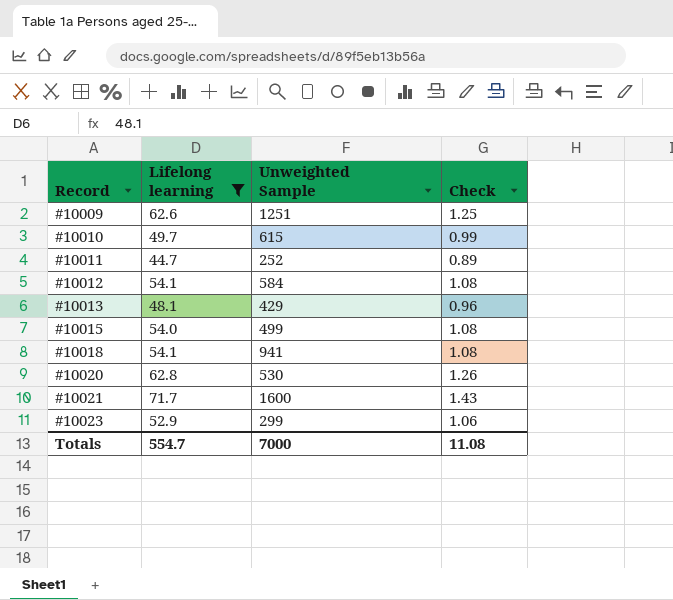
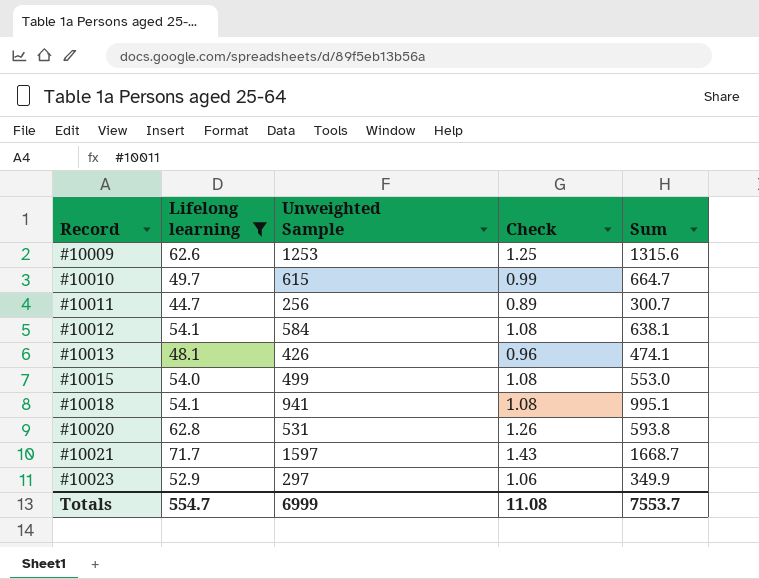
column Sum | formula: none -> [Lifelong learning] + [Unweighted Sample]
#10009 | Unweighted Sample: 1251 -> 1253
#10011 | Unweighted Sample: 252 -> 256
#10013 | Unweighted Sample: 429 -> 426
#10020 | Unweighted Sample: 530 -> 531
#10021 | Unweighted Sample: 1600 -> 1597
#10023 | Unweighted Sample: 299 -> 297
Totals | Unweighted Sample: 7000 -> 6999

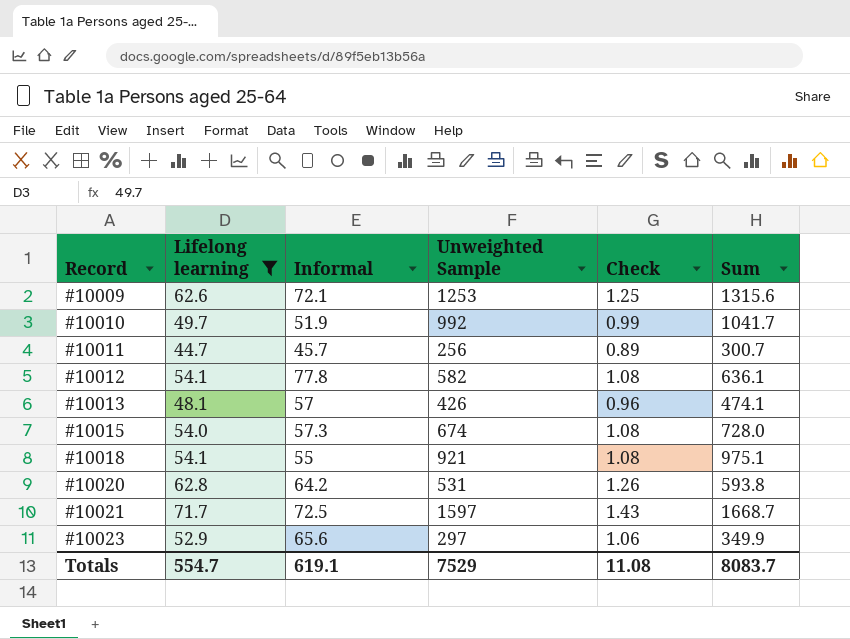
column Informal | position: none -> 3
#10010 | Unweighted Sample: 615 -> 992
#10010 | Sum: 664.7 -> 1041.7
#10012 | Unweighted Sample: 584 -> 582
#10012 | Sum: 638.1 -> 636.1
#10015 | Unweighted Sample: 499 -> 674
#10015 | Sum: 553.0 -> 728.0
#10018 | Unweighted Sample: 941 -> 921
#10018 | Sum: 995.1 -> 975.1
Totals | Unweighted Sample: 6999 -> 7529
Totals | Sum: 7553.7 -> 8083.7

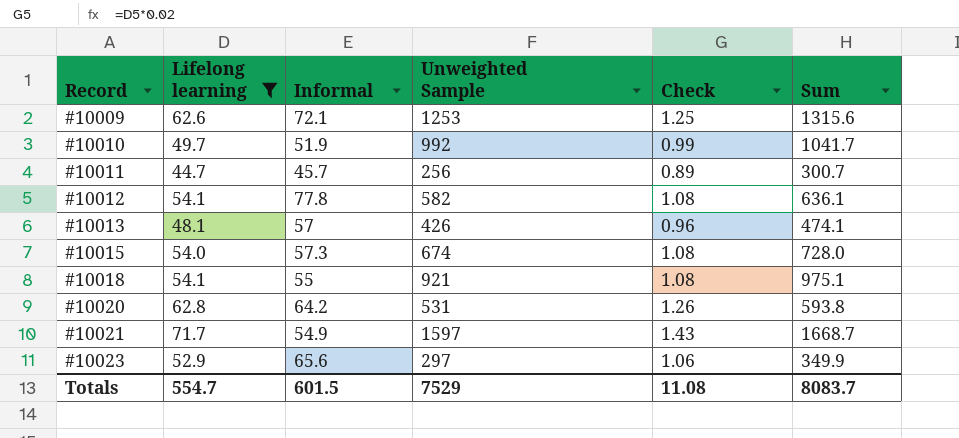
#10021 | Informal: 72.5 -> 54.9
Totals | Informal: 619.1 -> 601.5

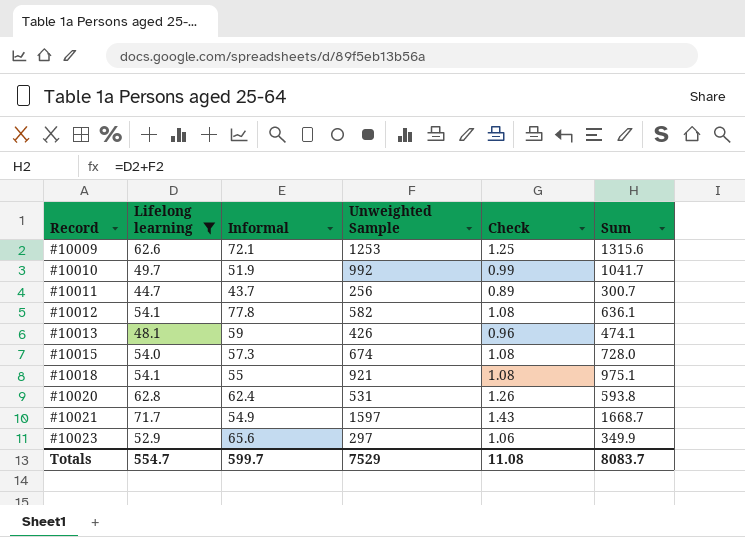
#10011 | Informal: 45.7 -> 43.7
#10013 | Informal: 57 -> 59
#10020 | Informal: 64.2 -> 62.4
Totals | Informal: 601.5 -> 599.7

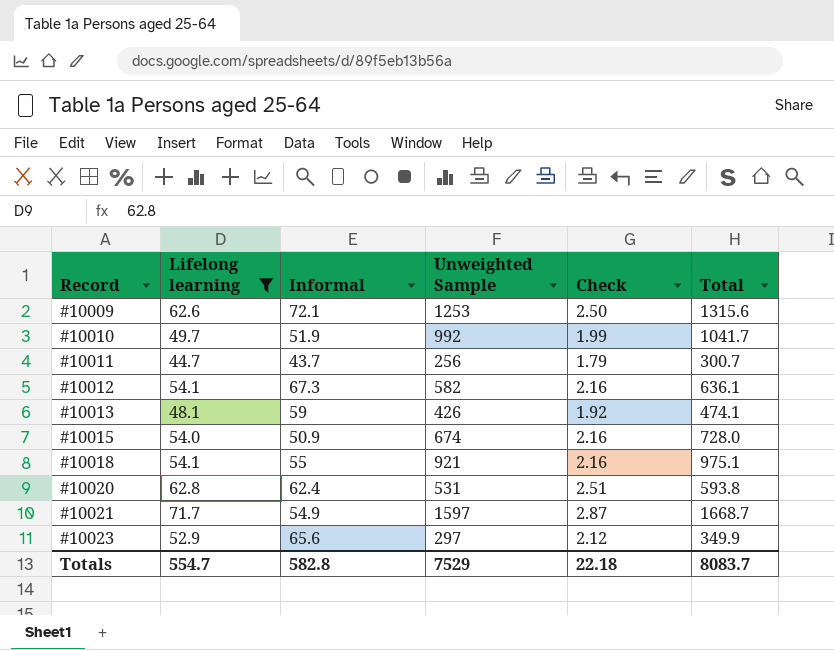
column Check | formula: [Lifelong learning] * 0.02 -> [Lifelong learning] * 0.04
column name: Sum -> Total
#10012 | Informal: 77.8 -> 67.3
#10015 | Informal: 57.3 -> 50.9
Totals | Informal: 599.7 -> 582.8
Totals | Check: 11.08 -> 22.18

